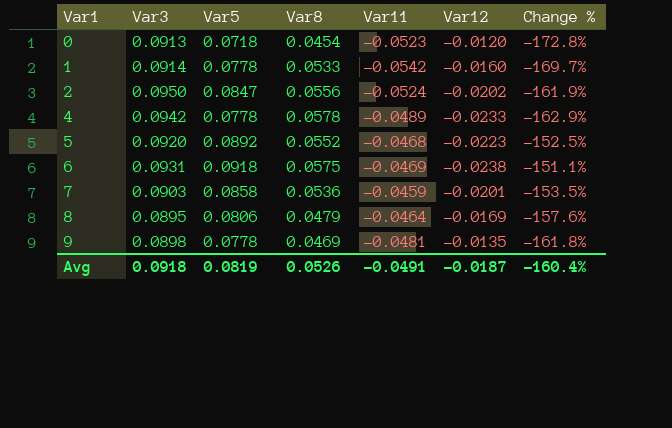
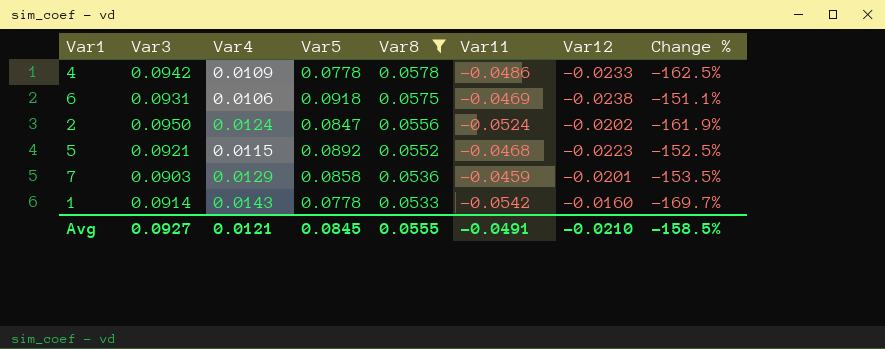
filter: none -> Var8 >= 0.0533
row order: Var1 ascending -> Var8 descending
column Var4 | position: none -> 3
4 | Var11: -0.0489 -> -0.0486
4 | Change %: -162.9% -> -162.5%
5 | Var3: 0.0920 -> 0.0921
Avg | Var3: 0.0918 -> 0.0927
Avg | Var5: 0.0819 -> 0.0845
Avg | Var8: 0.0526 -> 0.0555
Avg | Var12: -0.0187 -> -0.0210
Avg | Change %: -160.4% -> -158.5%

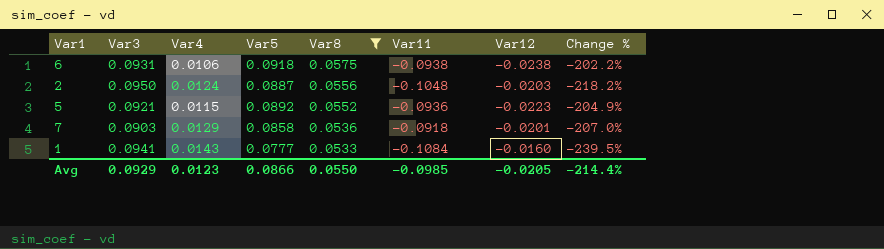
row 4: 0.0942 | 0.0109 | 0.0778 | 0.0578 | -0.0486 | -0.0233 | -162.5% -> none
6 | Var11: -0.0469 -> -0.0938
6 | Change %: -151.1% -> -202.2%
2 | Var5: 0.0847 -> 0.0887
2 | Var11: -0.0524 -> -0.1048
2 | Var12: -0.0202 -> -0.0203
2 | Change %: -161.9% -> -218.2%
5 | Var11: -0.0468 -> -0.0936
5 | Change %: -152.5% -> -204.9%
7 | Var11: -0.0459 -> -0.0918
7 | Change %: -153.5% -> -207.0%
1 | Var3: 0.0914 -> 0.0941
1 | Var5: 0.0778 -> 0.0777
1 | Var11: -0.0542 -> -0.1084
1 | Change %: -169.7% -> -239.5%
Avg | Var3: 0.0927 -> 0.0929
Avg | Var4: 0.0121 -> 0.0123
Avg | Var5: 0.0845 -> 0.0866
Avg | Var8: 0.0555 -> 0.0550
Avg | Var11: -0.0491 -> -0.0985
Avg | Var12: -0.0210 -> -0.0205
Avg | Change %: -158.5% -> -214.4%

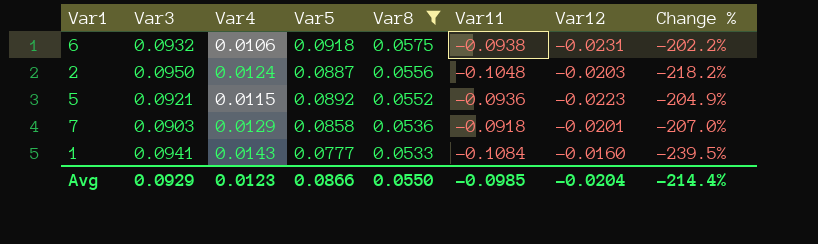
6 | Var3: 0.0931 -> 0.0932
6 | Var12: -0.0238 -> -0.0231
Avg | Var12: -0.0205 -> -0.0204

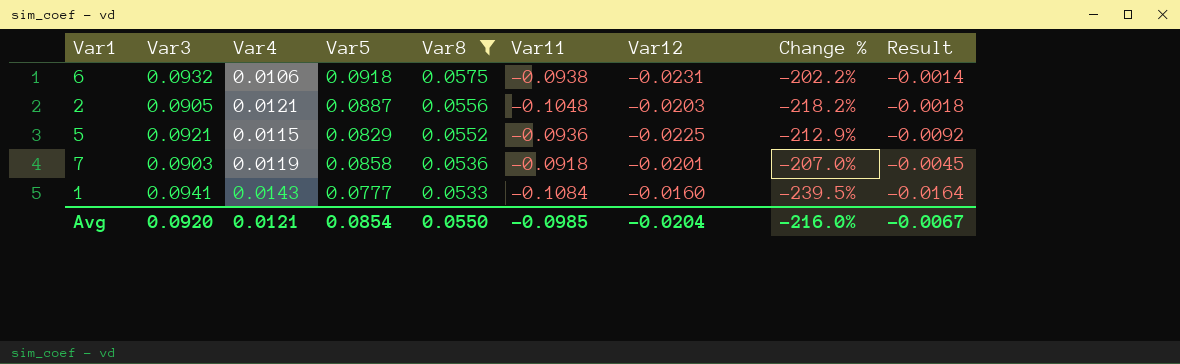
column Result | formula: none -> [Var5] - [Var3]
2 | Var3: 0.0950 -> 0.0905
2 | Var4: 0.0124 -> 0.0121
5 | Var5: 0.0892 -> 0.0829
5 | Var12: -0.0223 -> -0.0225
5 | Change %: -204.9% -> -212.9%
7 | Var4: 0.0129 -> 0.0119
Avg | Var3: 0.0929 -> 0.0920
Avg | Var4: 0.0123 -> 0.0121
Avg | Var5: 0.0866 -> 0.0854
Avg | Change %: -214.4% -> -216.0%

